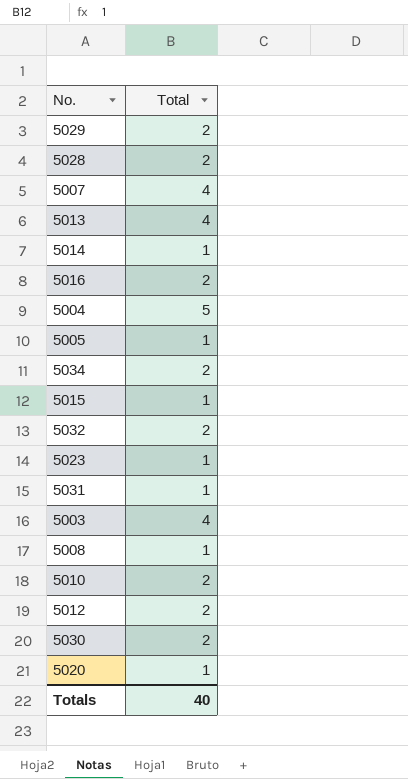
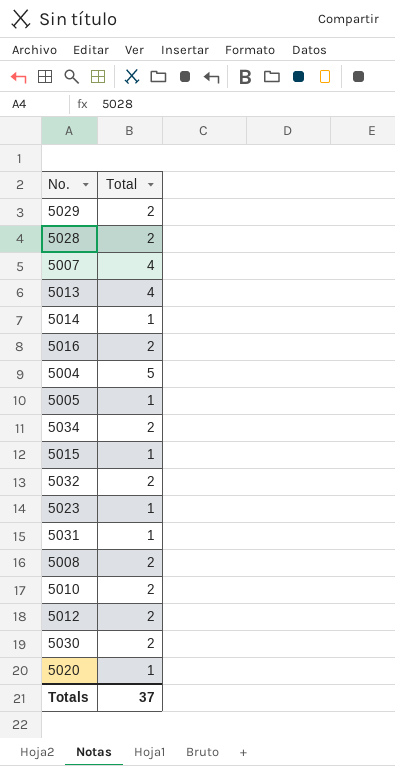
row 5003: 4 -> none
5008 | Total: 1 -> 2
Totals | Total: 40 -> 37

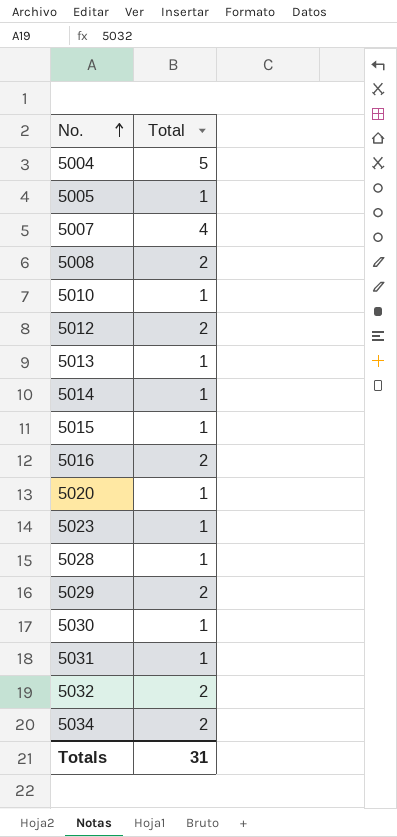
row order: none -> No. ascending
5010 | Total: 2 -> 1
5013 | Total: 4 -> 1
5028 | Total: 2 -> 1
5030 | Total: 2 -> 1
Totals | Total: 37 -> 31

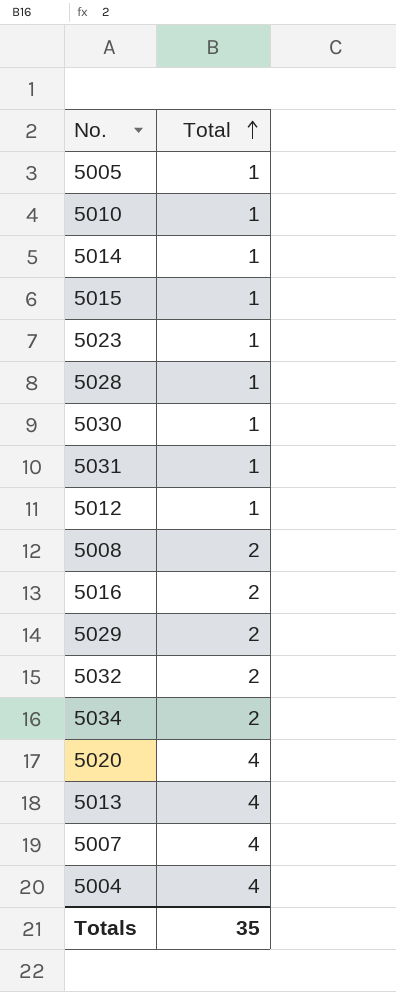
row order: No. ascending -> Total ascending
5012 | Total: 2 -> 1
5020 | Total: 1 -> 4
5013 | Total: 1 -> 4
5004 | Total: 5 -> 4
Totals | Total: 31 -> 35

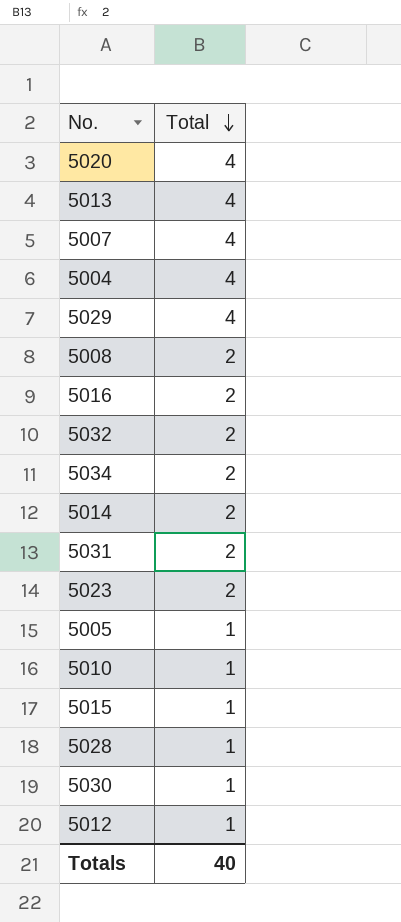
row order: Total ascending -> Total descending
5029 | Total: 2 -> 4
5014 | Total: 1 -> 2
5031 | Total: 1 -> 2
5023 | Total: 1 -> 2
Totals | Total: 35 -> 40

